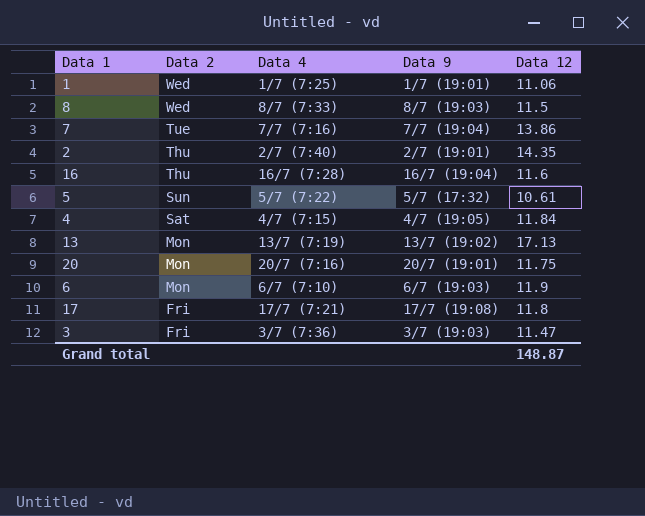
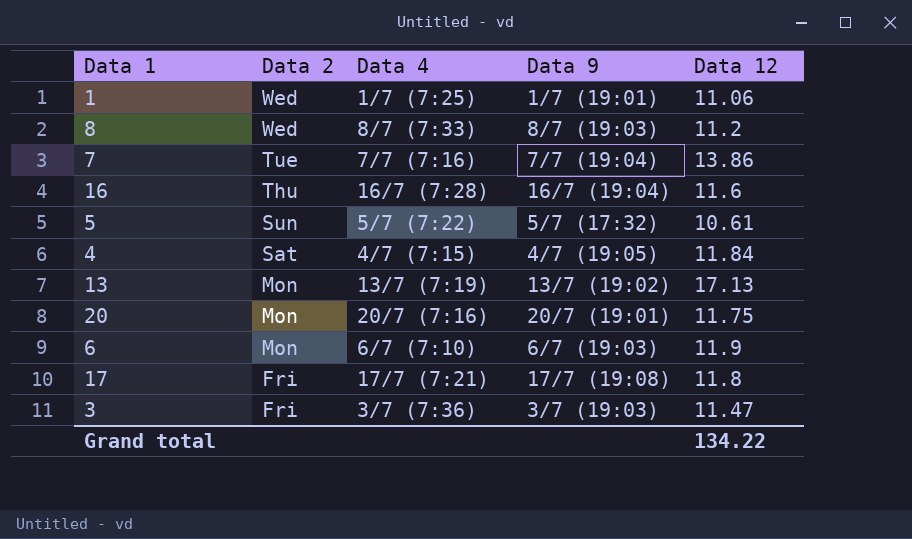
row 2: Thu | 2/7 (7:40) | 2/7 (19:01) | 14.35 -> none
8 | Data 12: 11.5 -> 11.2
Grand total | Data 12: 148.87 -> 134.22

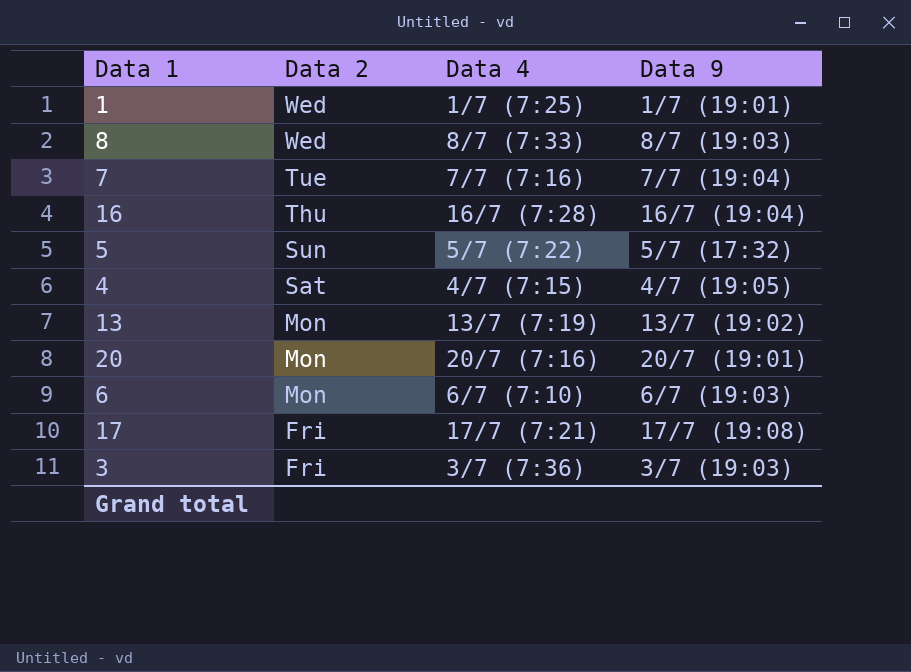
column Data 12 | position: 5 -> none

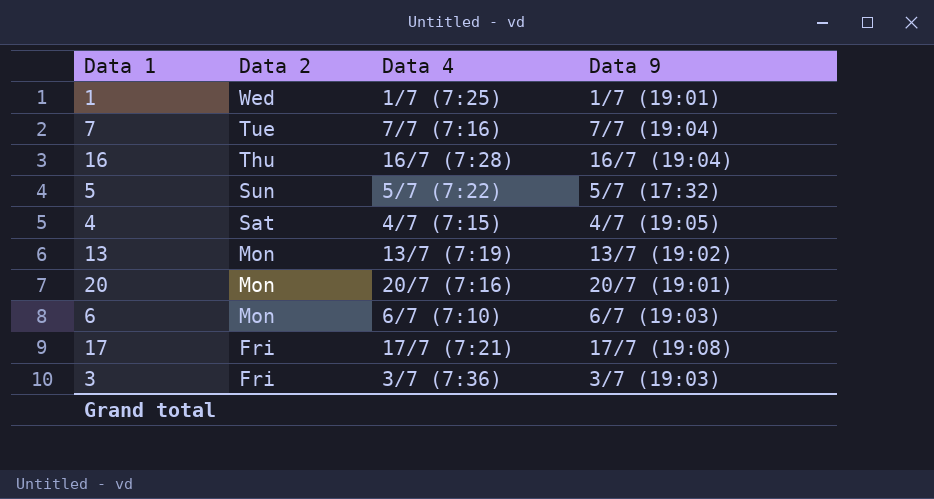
row 8: Wed | 8/7 (7:33) | 8/7 (19:03) -> none

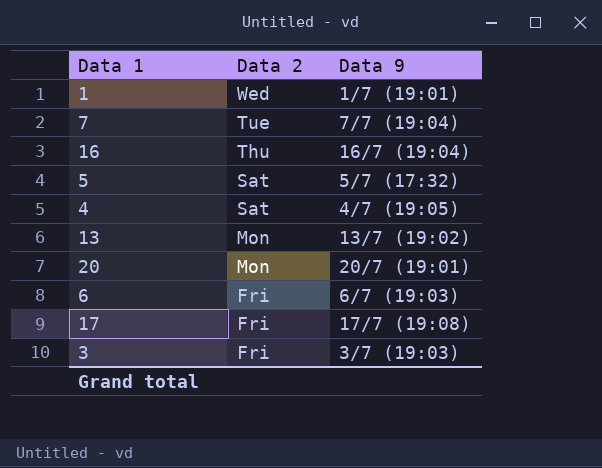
column Data 4 | position: 3 -> none
5 | Data 2: Sun -> Sat
6 | Data 2: Mon -> Fri

